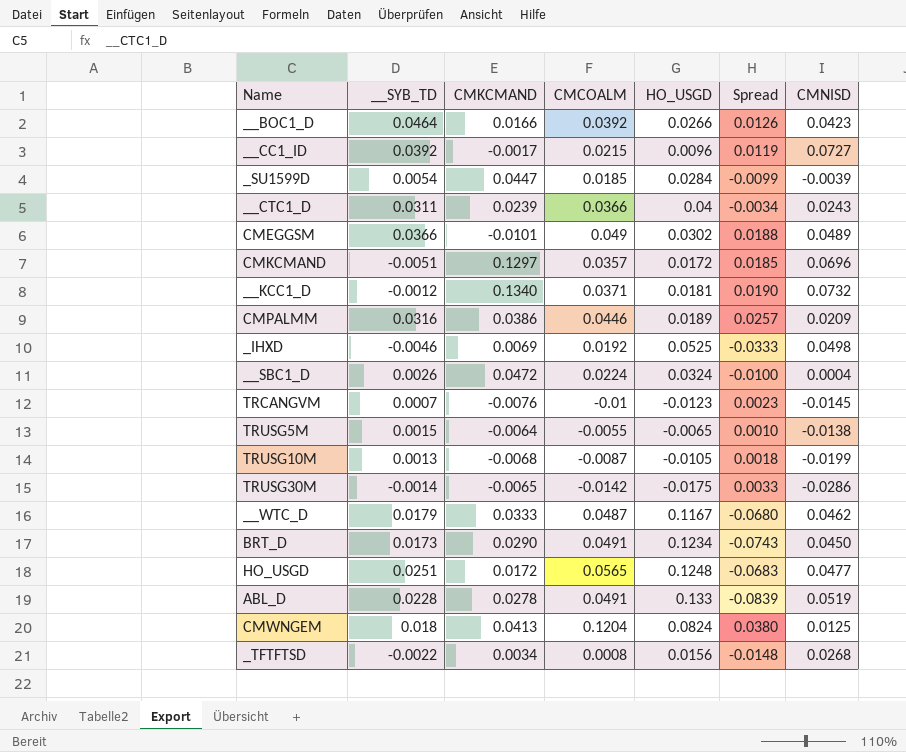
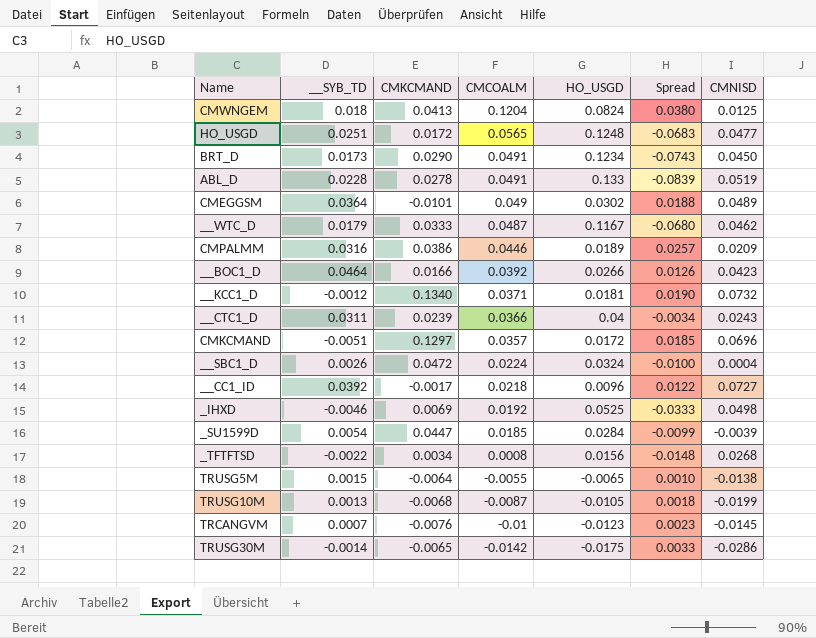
row order: none -> CMCOALM descending
CMEGGSM | __SYB_TD: 0.0366 -> 0.0364
__CC1_ID | CMCOALM: 0.0215 -> 0.0218
__CC1_ID | Spread: 0.0119 -> 0.0122

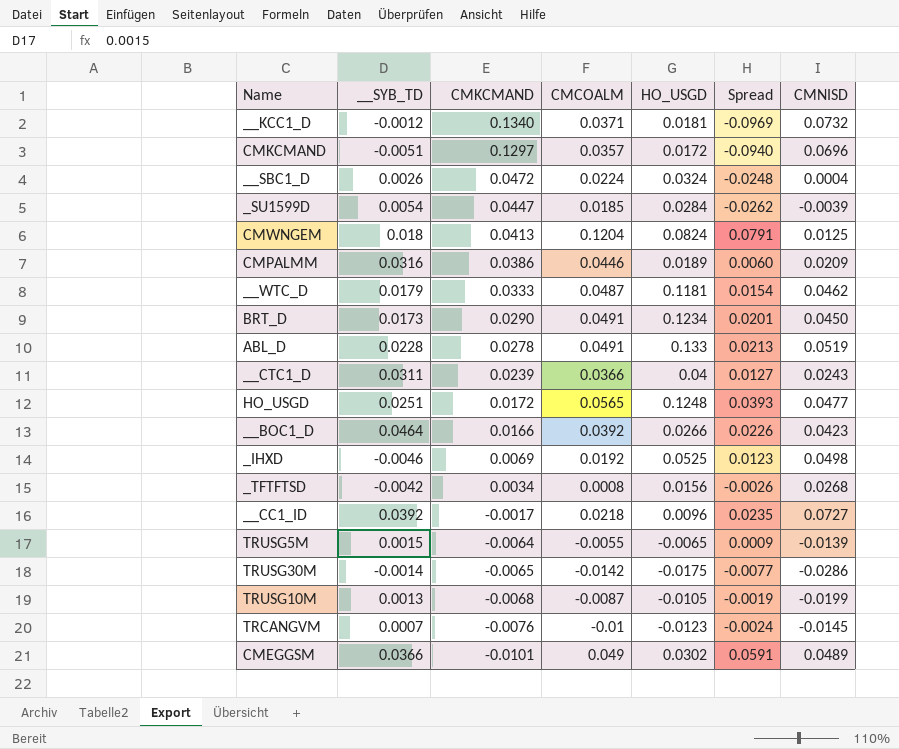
row order: CMCOALM descending -> CMKCMAND descending
column Spread | formula: [CMCOALM] - [HO_USGD] -> [CMCOALM] - [CMKCMAND]
__WTC_D | HO_USGD: 0.1167 -> 0.1181
_TFTFTSD | __SYB_TD: -0.0022 -> -0.0042
TRUSG5M | CMNISD: -0.0138 -> -0.0139
CMEGGSM | __SYB_TD: 0.0364 -> 0.0366

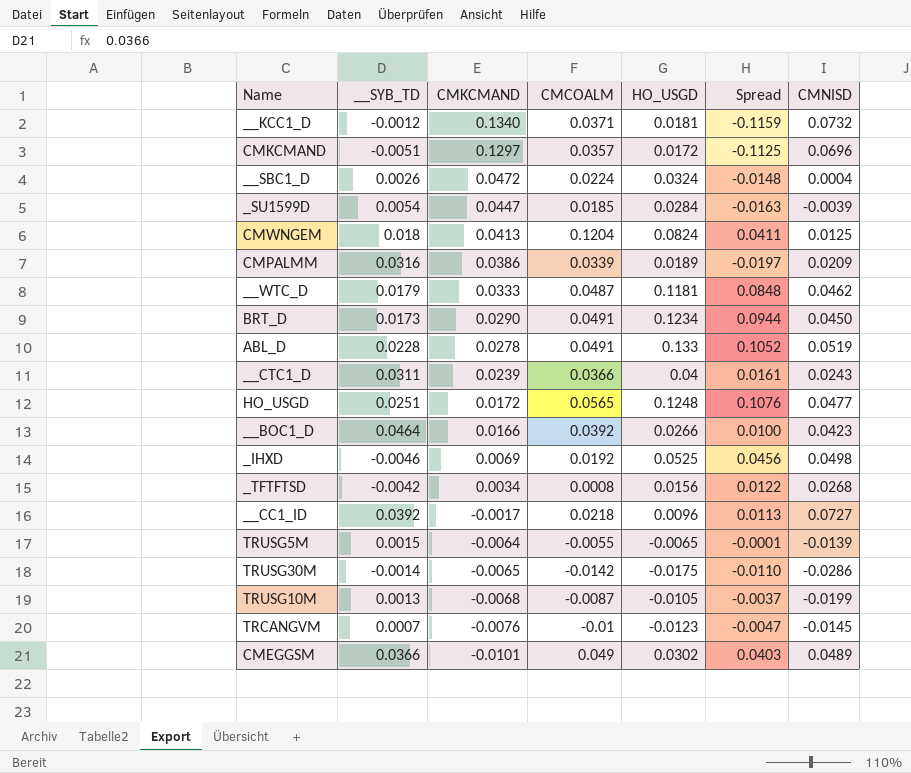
column Spread | formula: [CMCOALM] - [CMKCMAND] -> [HO_USGD] - [CMKCMAND]
CMPALMM | CMCOALM: 0.0446 -> 0.0339

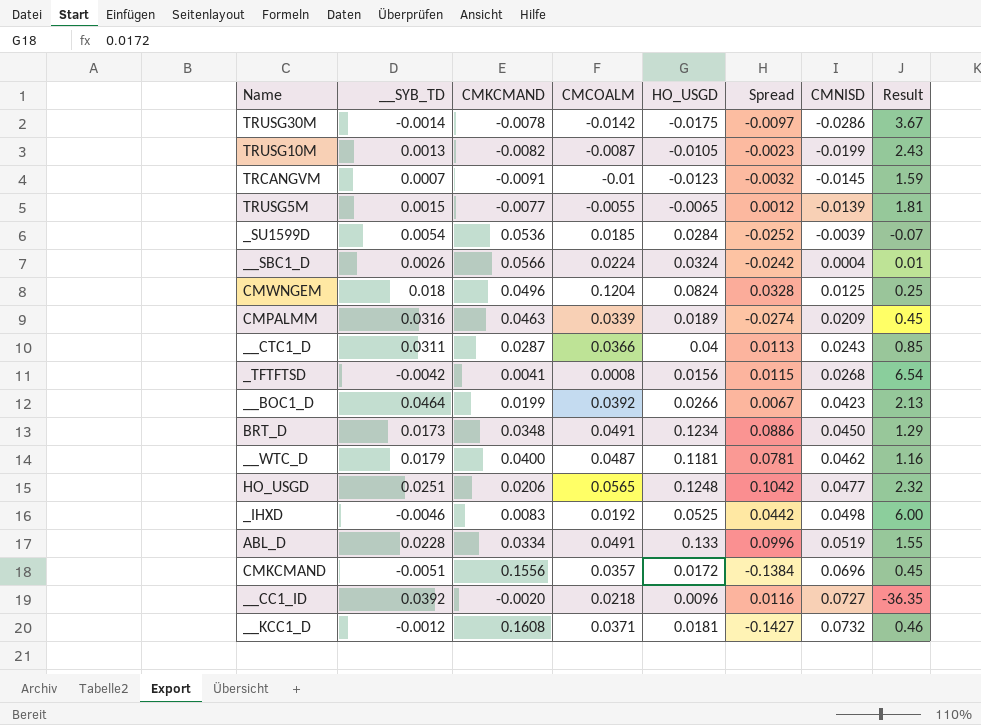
row order: CMKCMAND descending -> CMNISD ascending
column Result | formula: none -> [CMNISD] / [CMKCMAND]
row CMEGGSM: 0.0366 | -0.0101 | 0.049 | 0.0302 | 0.0403 | 0.0489 -> none
TRUSG30M | CMKCMAND: -0.0065 -> -0.0078
TRUSG30M | Spread: -0.0110 -> -0.0097
TRUSG10M | CMKCMAND: -0.0068 -> -0.0082
TRUSG10M | Spread: -0.0037 -> -0.0023
TRCANGVM | CMKCMAND: -0.0076 -> -0.0091
TRCANGVM | Spread: -0.0047 -> -0.0032
TRUSG5M | CMKCMAND: -0.0064 -> -0.0077
TRUSG5M | Spread: -0.0001 -> 0.0012
_SU1599D | CMKCMAND: 0.0447 -> 0.0536
_SU1599D | Spread: -0.0163 -> -0.0252
__SBC1_D | CMKCMAND: 0.0472 -> 0.0566
__SBC1_D | Spread: -0.0148 -> -0.0242
CMWNGEM | CMKCMAND: 0.0413 -> 0.0496
CMWNGEM | Spread: 0.0411 -> 0.0328
CMPALMM | CMKCMAND: 0.0386 -> 0.0463
CMPALMM | Spread: -0.0197 -> -0.0274
__CTC1_D | CMKCMAND: 0.0239 -> 0.0287
__CTC1_D | Spread: 0.0161 -> 0.0113
_TFTFTSD | CMKCMAND: 0.0034 -> 0.0041
_TFTFTSD | Spread: 0.0122 -> 0.0115
__BOC1_D | CMKCMAND: 0.0166 -> 0.0199
__BOC1_D | Spread: 0.0100 -> 0.0067
BRT_D | CMKCMAND: 0.0290 -> 0.0348
BRT_D | Spread: 0.0944 -> 0.0886
__WTC_D | CMKCMAND: 0.0333 -> 0.0400
__WTC_D | Spread: 0.0848 -> 0.0781
HO_USGD | CMKCMAND: 0.0172 -> 0.0206
HO_USGD | Spread: 0.1076 -> 0.1042
_IHXD | CMKCMAND: 0.0069 -> 0.0083
_IHXD | Spread: 0.0456 -> 0.0442
ABL_D | CMKCMAND: 0.0278 -> 0.0334
ABL_D | Spread: 0.1052 -> 0.0996
CMKCMAND | CMKCMAND: 0.1297 -> 0.1556
CMKCMAND | Spread: -0.1125 -> -0.1384
__CC1_ID | CMKCMAND: -0.0017 -> -0.0020
__CC1_ID | Spread: 0.0113 -> 0.0116
__KCC1_D | CMKCMAND: 0.1340 -> 0.1608
__KCC1_D | Spread: -0.1159 -> -0.1427

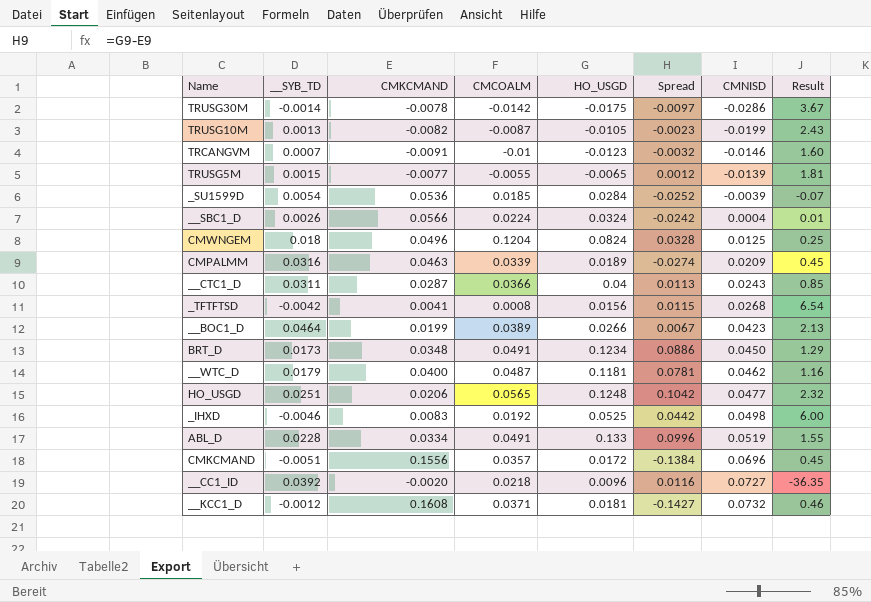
TRCANGVM | CMNISD: -0.0145 -> -0.0146
TRCANGVM | Result: 1.59 -> 1.60
__BOC1_D | CMCOALM: 0.0392 -> 0.0389

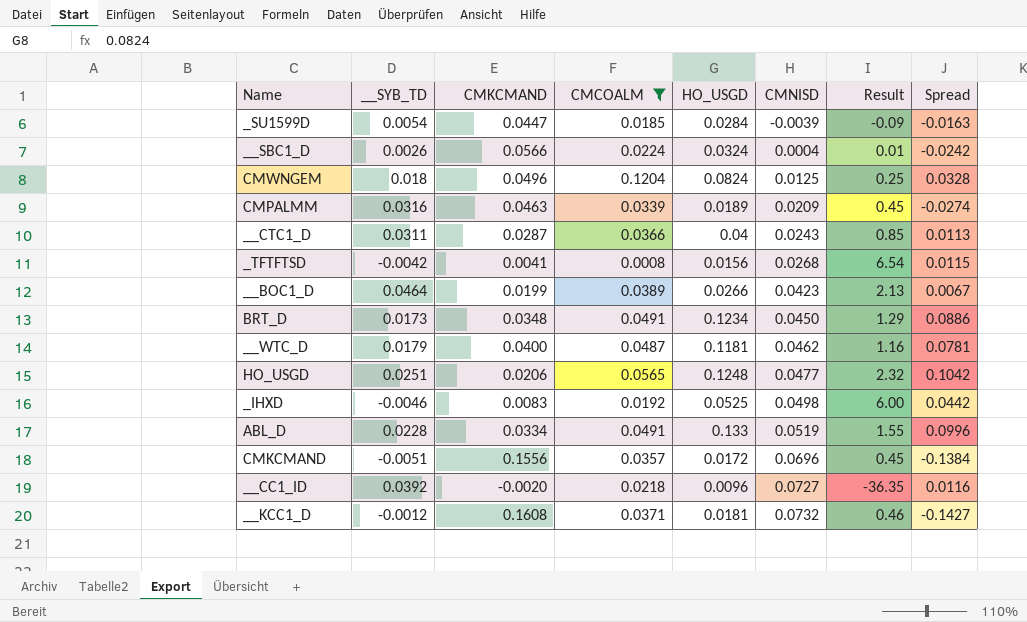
filter: none -> CMCOALM >= 0.0008
column Spread | position: 6 -> 8
_SU1599D | CMKCMAND: 0.0536 -> 0.0447
_SU1599D | Result: -0.07 -> -0.09
_SU1599D | Spread: -0.0252 -> -0.0163

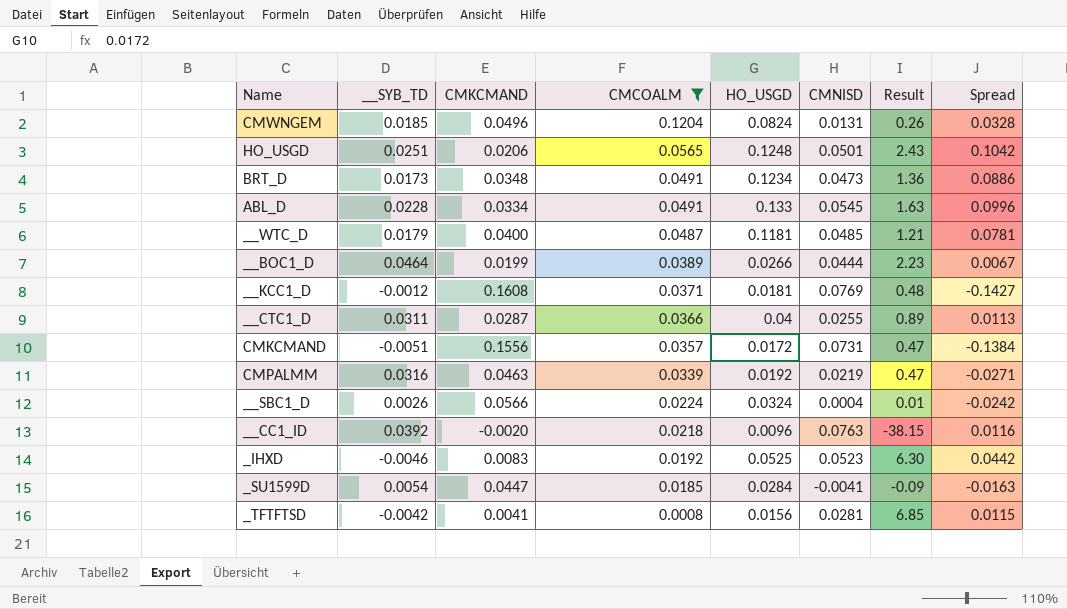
row order: CMNISD ascending -> CMCOALM descending
CMWNGEM | __SYB_TD: 0.018 -> 0.0185
CMWNGEM | CMNISD: 0.0125 -> 0.0131
CMWNGEM | Result: 0.25 -> 0.26
HO_USGD | CMNISD: 0.0477 -> 0.0501
HO_USGD | Result: 2.32 -> 2.43
BRT_D | CMNISD: 0.0450 -> 0.0473
BRT_D | Result: 1.29 -> 1.36
ABL_D | CMNISD: 0.0519 -> 0.0545
ABL_D | Result: 1.55 -> 1.63
__WTC_D | CMNISD: 0.0462 -> 0.0485
__WTC_D | Result: 1.16 -> 1.21
__BOC1_D | CMNISD: 0.0423 -> 0.0444
__BOC1_D | Result: 2.13 -> 2.23
__KCC1_D | CMNISD: 0.0732 -> 0.0769
__KCC1_D | Result: 0.46 -> 0.48
__CTC1_D | CMNISD: 0.0243 -> 0.0255
__CTC1_D | Result: 0.85 -> 0.89
CMKCMAND | CMNISD: 0.0696 -> 0.0731
CMKCMAND | Result: 0.45 -> 0.47
CMPALMM | HO_USGD: 0.0189 -> 0.0192
CMPALMM | CMNISD: 0.0209 -> 0.0219
CMPALMM | Result: 0.45 -> 0.47
CMPALMM | Spread: -0.0274 -> -0.0271
__CC1_ID | CMNISD: 0.0727 -> 0.0763
__CC1_ID | Result: -36.35 -> -38.15
_IHXD | CMNISD: 0.0498 -> 0.0523
_IHXD | Result: 6.00 -> 6.30
_SU1599D | CMNISD: -0.0039 -> -0.0041
_TFTFTSD | CMNISD: 0.0268 -> 0.0281
_TFTFTSD | Result: 6.54 -> 6.85

